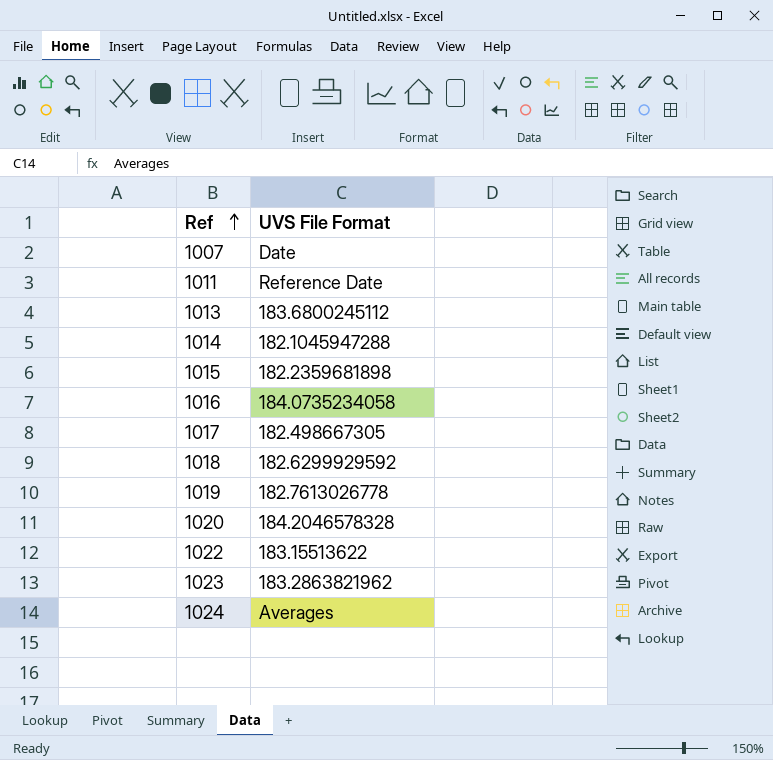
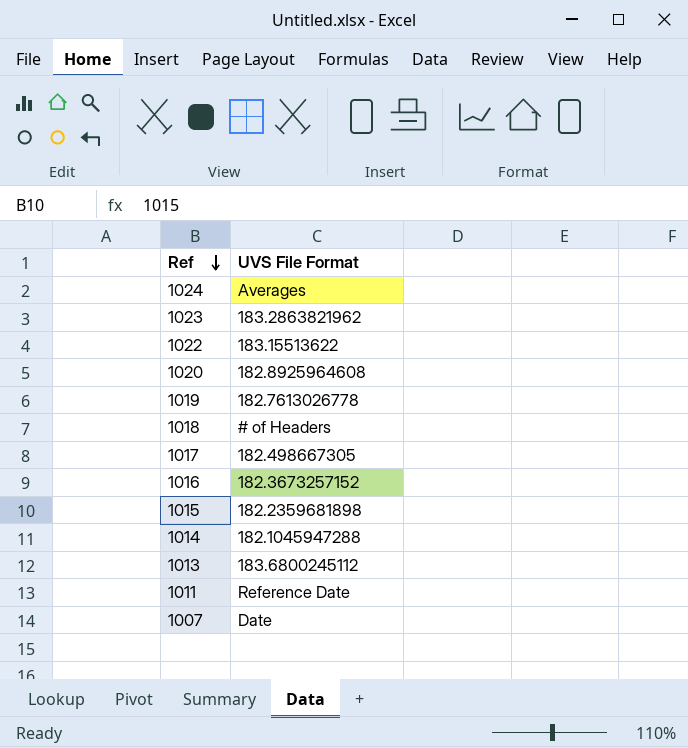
row order: Ref ascending -> Ref descending
1020 | UVS File Format: 184.2046578328 -> 182.8925964608
1018 | UVS File Format: 182.6299929592 -> # of Headers
1016 | UVS File Format: 184.0735234058 -> 182.3673257152

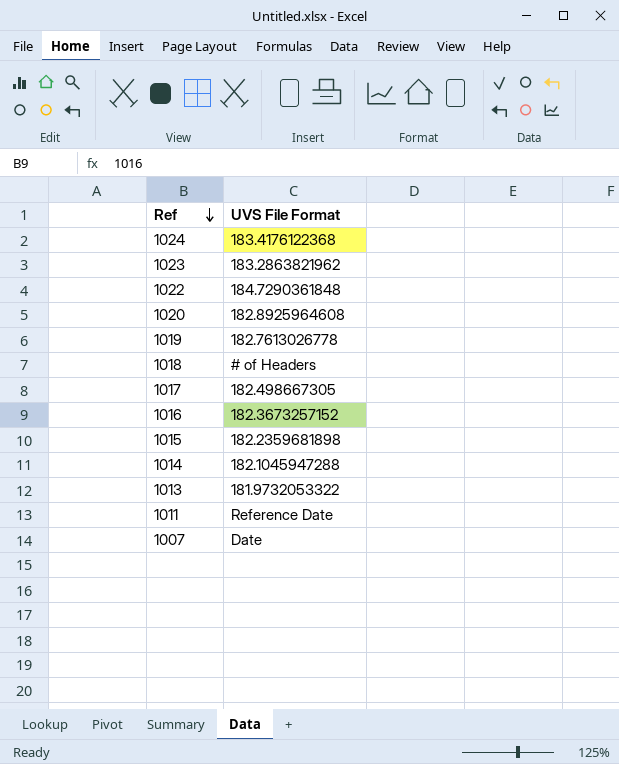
1024 | UVS File Format: Averages -> 183.4176122368
1022 | UVS File Format: 183.15513622 -> 184.7290361848
1013 | UVS File Format: 183.6800245112 -> 181.9732053322

